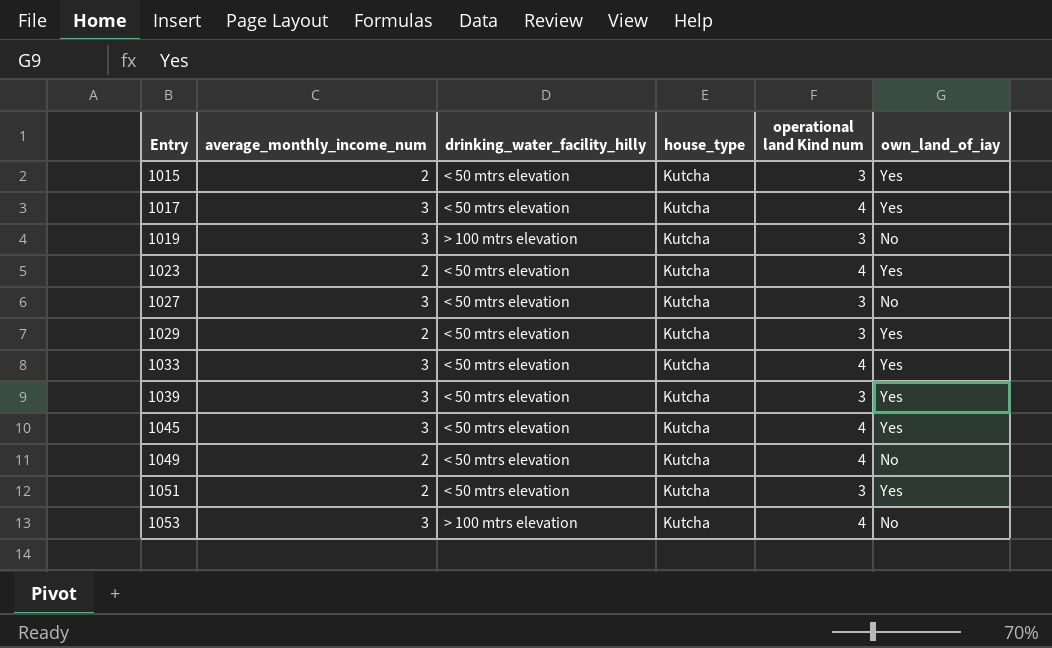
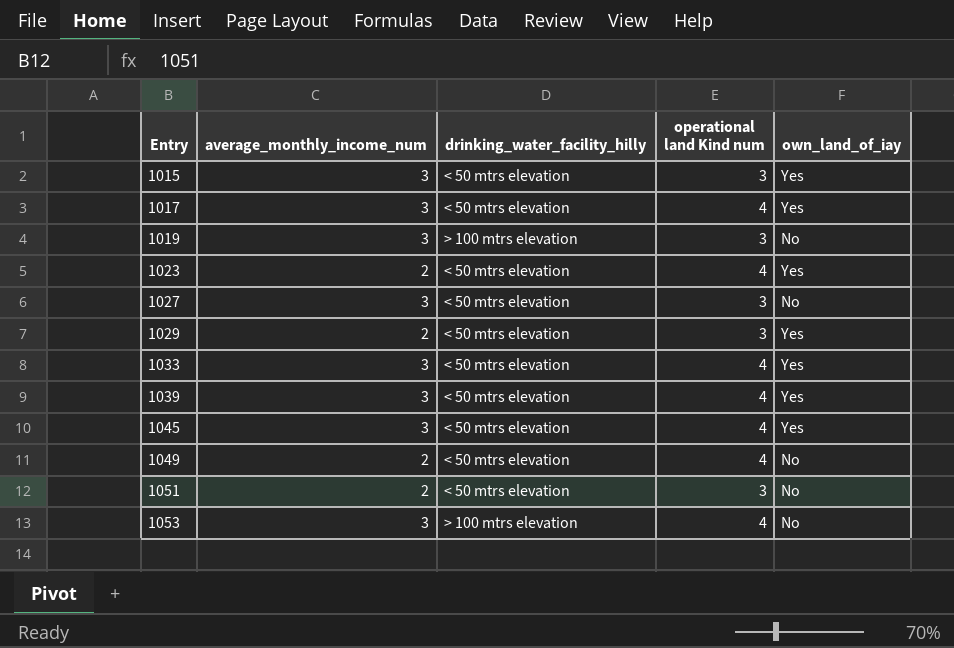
column house_type | position: 4 -> none
1015 | average_monthly_income_num: 2 -> 3
1039 | operational land Kind num: 3 -> 4
1051 | own_land_of_iay: Yes -> No

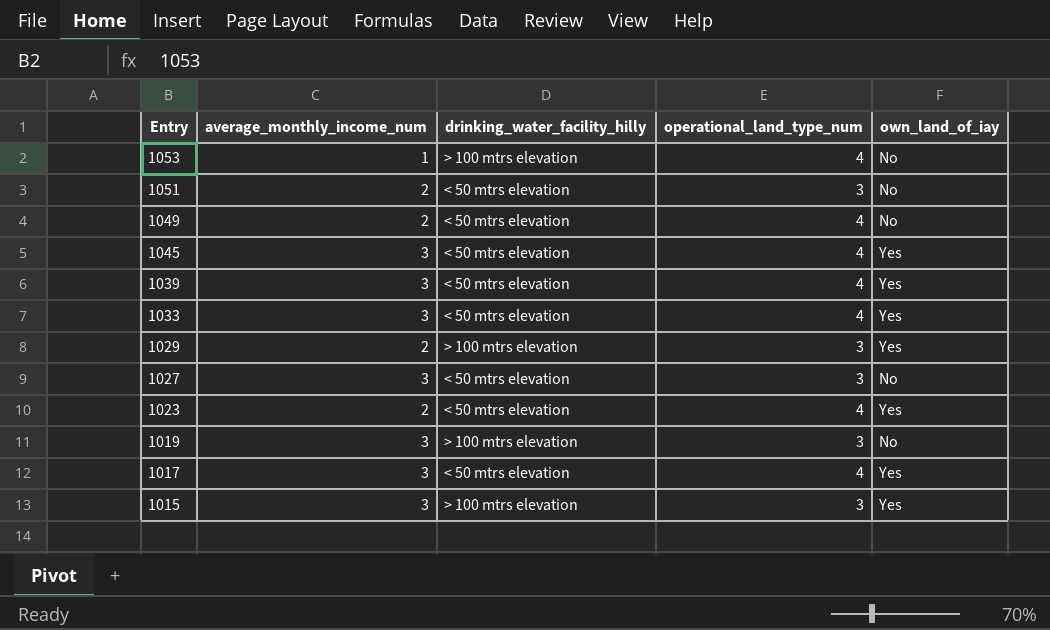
row order: Entry ascending -> Entry descending
column name: operational land Kind num -> operational_land_type_num
1053 | average_monthly_income_num: 3 -> 1
1029 | drinking_water_facility_hilly: < 50 mtrs elevation -> > 100 mtrs elevation
1015 | drinking_water_facility_hilly: < 50 mtrs elevation -> > 100 mtrs elevation

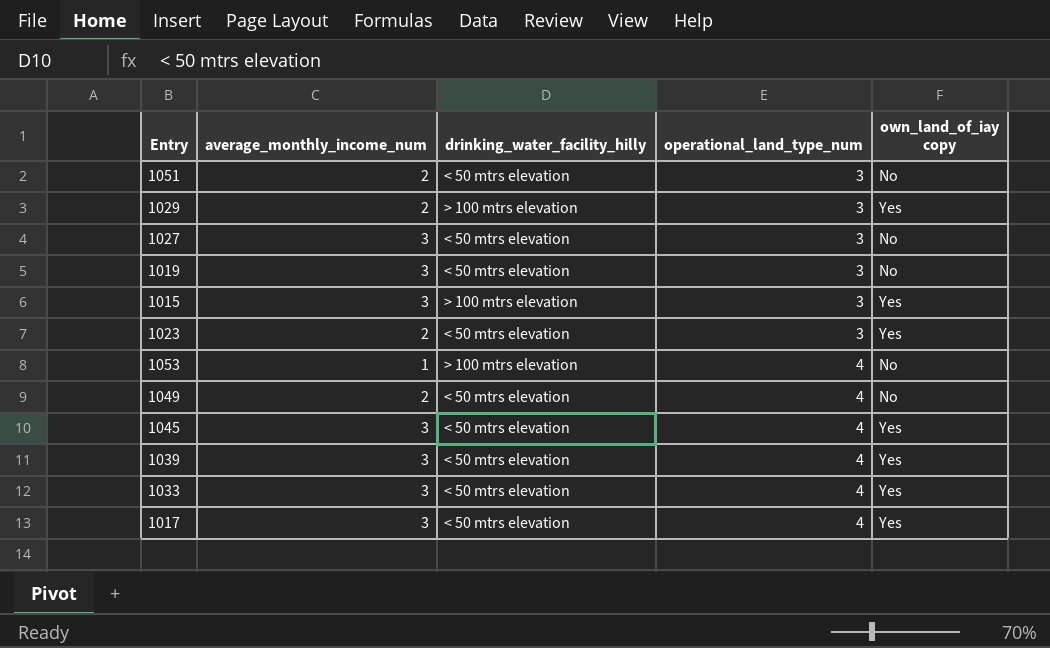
row order: Entry descending -> operational_land_type_num ascending
column name: own_land_of_iay -> own_land_of_iay copy
1019 | drinking_water_facility_hilly: > 100 mtrs elevation -> < 50 mtrs elevation
1023 | operational_land_type_num: 4 -> 3

